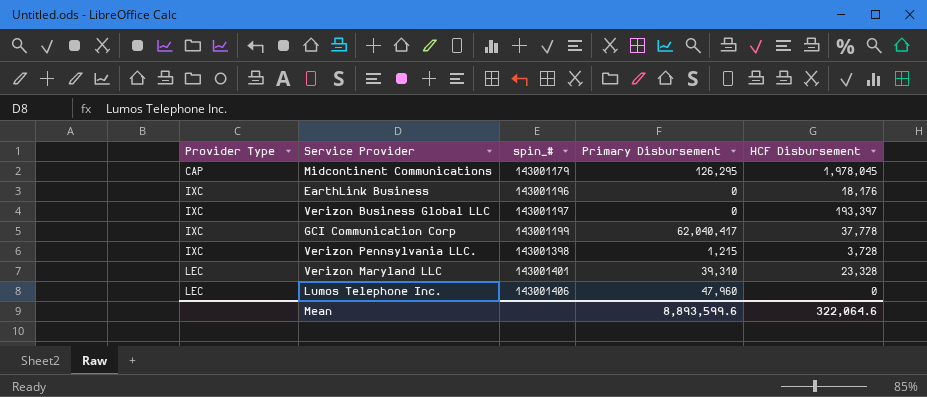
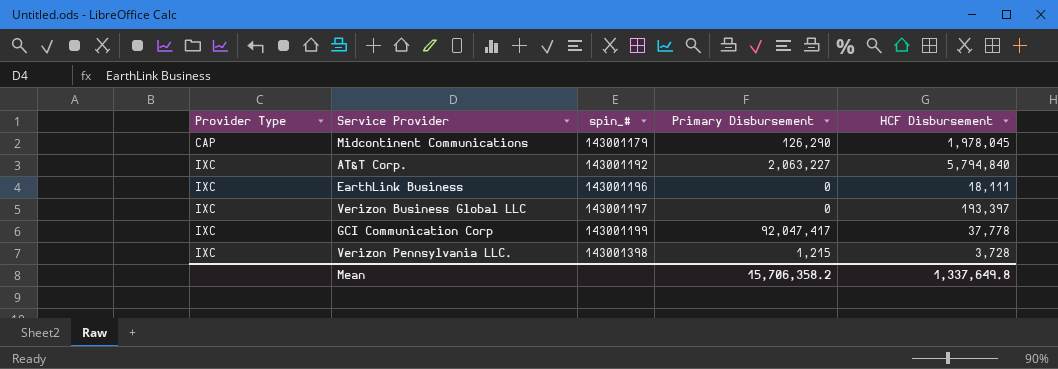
row Verizon Maryland LLC: LEC | 143001401 | 39,310 | 23,328 -> none
row Lumos Telephone Inc.: LEC | 143001406 | 47,960 | 0 -> none
Midcontinent Communications | Primary Disbursement: 126,295 -> 126,290
row AT&T Corp.: none -> IXC | 143001192 | 2,063,227 | 5,794,840
EarthLink Business | HCF Disbursement: 18,176 -> 18,111
GCI Communication Corp | Primary Disbursement: 62,040,417 -> 92,047,417
Mean | Primary Disbursement: 8,893,599.6 -> 15,706,358.2
Mean | HCF Disbursement: 322,064.6 -> 1,337,649.8

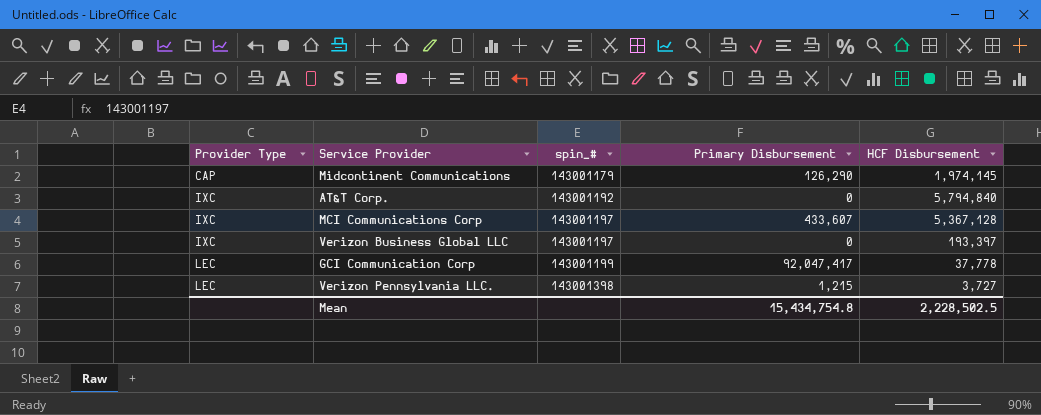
row EarthLink Business: IXC | 143001196 | 0 | 18,111 -> none
Midcontinent Communications | HCF Disbursement: 1,978,045 -> 1,974,145
AT&T Corp. | Primary Disbursement: 2,063,227 -> 0
row MCI Communications Corp: none -> IXC | 143001197 | 433,607 | 5,367,128
GCI Communication Corp | Provider Type: IXC -> LEC
Verizon Pennsylvania LLC. | Provider Type: IXC -> LEC
Verizon Pennsylvania LLC. | HCF Disbursement: 3,728 -> 3,727
Mean | Primary Disbursement: 15,706,358.2 -> 15,434,754.8
Mean | HCF Disbursement: 1,337,649.8 -> 2,228,502.5

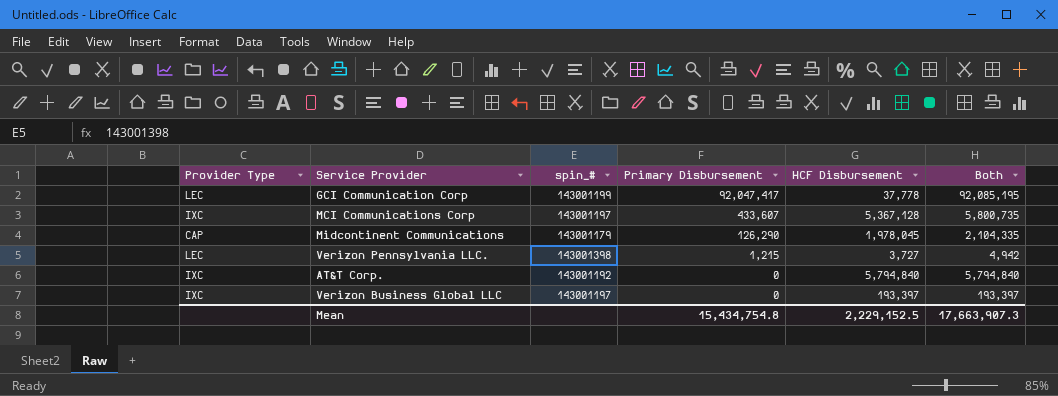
row order: Provider Type ascending -> Primary Disbursement descending
column Both | formula: none -> [Primary Disbursement] + [HCF Disbursement]
Midcontinent Communications | HCF Disbursement: 1,974,145 -> 1,978,045
Mean | HCF Disbursement: 2,228,502.5 -> 2,229,152.5

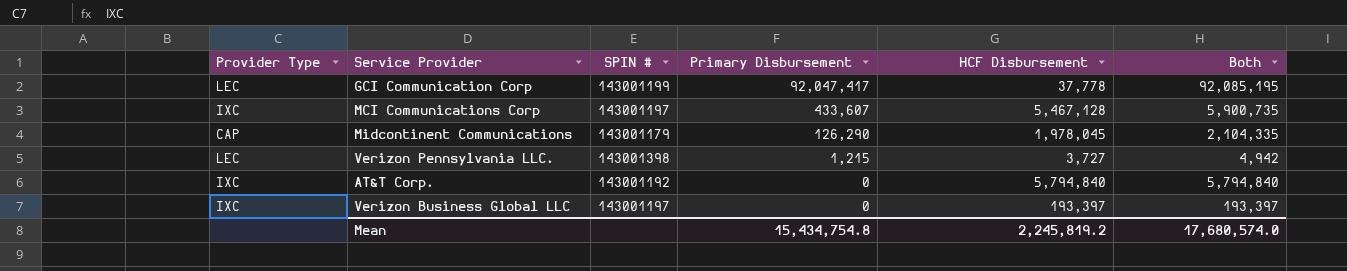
column name: spin_# -> SPIN #
MCI Communications Corp | HCF Disbursement: 5,367,128 -> 5,467,128
MCI Communications Corp | Both: 5,800,735 -> 5,900,735
Mean | HCF Disbursement: 2,229,152.5 -> 2,245,819.2
Mean | Both: 17,663,907.3 -> 17,680,574.0

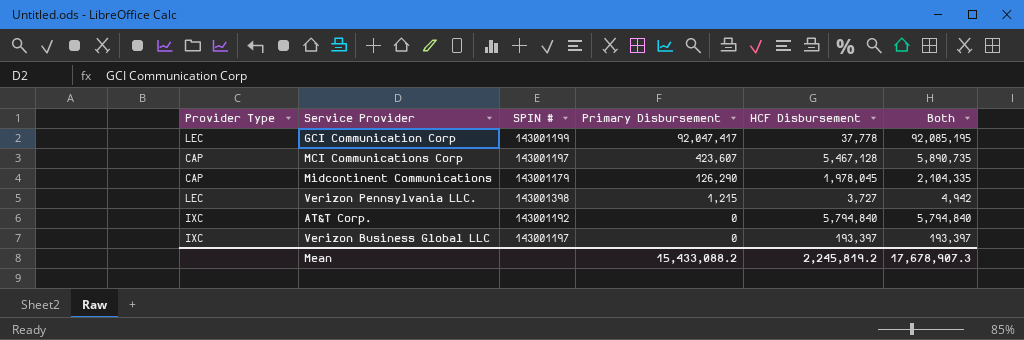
MCI Communications Corp | Provider Type: IXC -> CAP
MCI Communications Corp | Primary Disbursement: 433,607 -> 423,607
MCI Communications Corp | Both: 5,900,735 -> 5,890,735
Mean | Primary Disbursement: 15,434,754.8 -> 15,433,088.2
Mean | Both: 17,680,574.0 -> 17,678,907.3

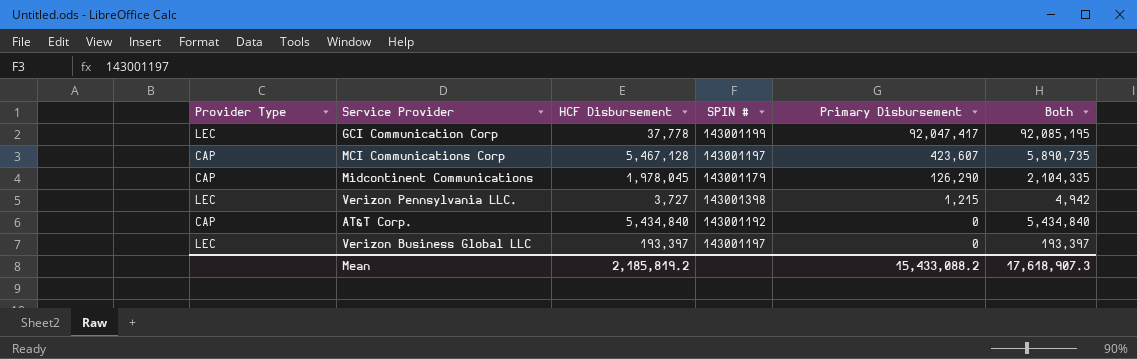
column HCF Disbursement | position: 5 -> 3
AT&T Corp. | Provider Type: IXC -> CAP
AT&T Corp. | HCF Disbursement: 5,794,840 -> 5,434,840
AT&T Corp. | Both: 5,794,840 -> 5,434,840
Verizon Business Global LLC | Provider Type: IXC -> LEC
Mean | HCF Disbursement: 2,245,819.2 -> 2,185,819.2
Mean | Both: 17,678,907.3 -> 17,618,907.3

